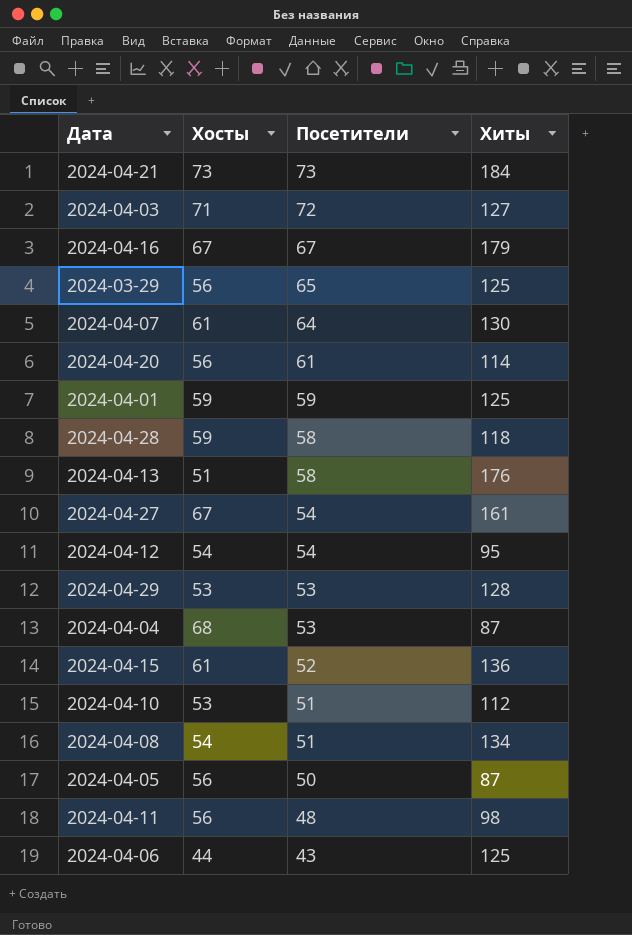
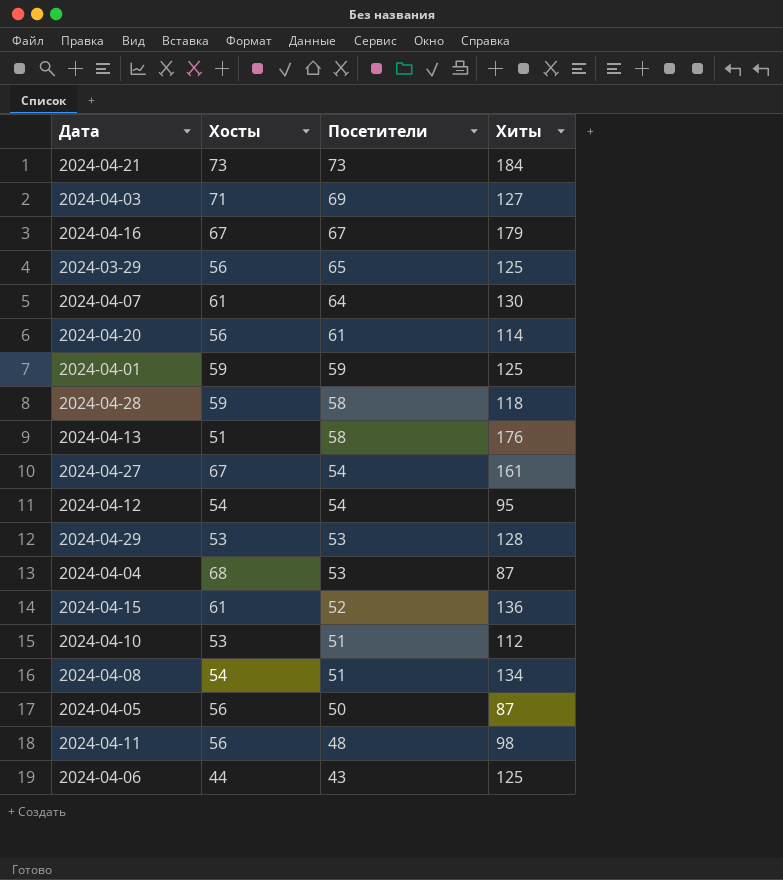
2024-04-03 | Посетители: 72 -> 69

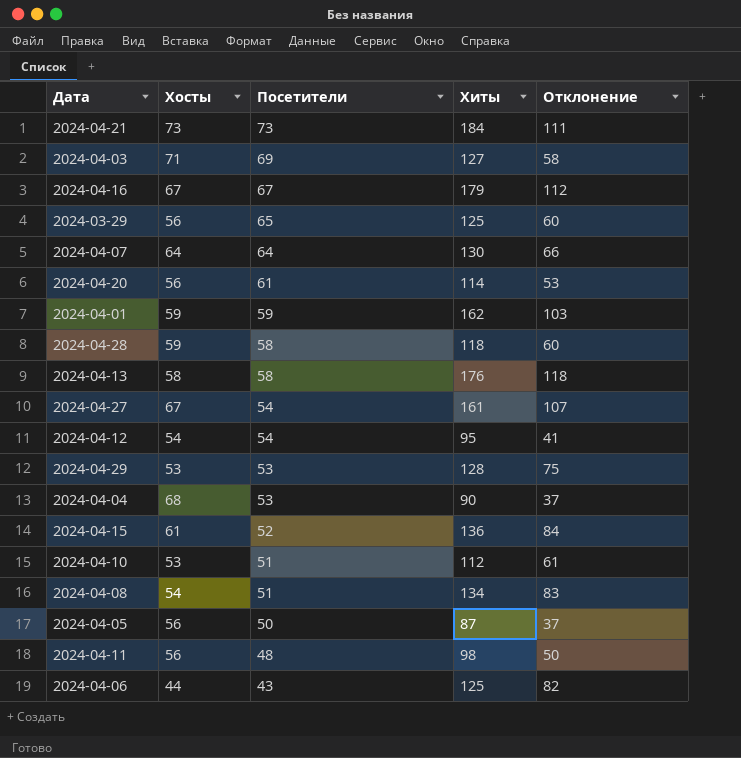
column Отклонение | formula: none -> [Хиты] - [Посетители]
2024-04-07 | Хосты: 61 -> 64
2024-04-01 | Хиты: 125 -> 162
2024-04-13 | Хосты: 51 -> 58
2024-04-04 | Хиты: 87 -> 90

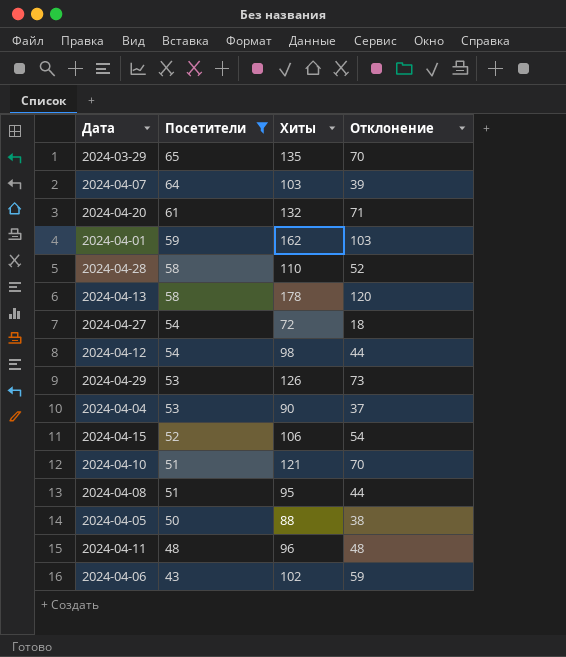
filter: none -> Посетители <= 65
column Хосты | position: 2 -> none
2024-03-29 | Хиты: 125 -> 135
2024-03-29 | Отклонение: 60 -> 70
2024-04-07 | Хиты: 130 -> 103
2024-04-07 | Отклонение: 66 -> 39
2024-04-20 | Хиты: 114 -> 132
2024-04-20 | Отклонение: 53 -> 71
2024-04-28 | Хиты: 118 -> 110
2024-04-28 | Отклонение: 60 -> 52
2024-04-13 | Хиты: 176 -> 178
2024-04-13 | Отклонение: 118 -> 120
2024-04-27 | Хиты: 161 -> 72
2024-04-27 | Отклонение: 107 -> 18
2024-04-12 | Хиты: 95 -> 98
2024-04-12 | Отклонение: 41 -> 44
2024-04-29 | Хиты: 128 -> 126
2024-04-29 | Отклонение: 75 -> 73
2024-04-15 | Хиты: 136 -> 106
2024-04-15 | Отклонение: 84 -> 54
2024-04-10 | Хиты: 112 -> 121
2024-04-10 | Отклонение: 61 -> 70
2024-04-08 | Хиты: 134 -> 95
2024-04-08 | Отклонение: 83 -> 44
2024-04-05 | Хиты: 87 -> 88
2024-04-05 | Отклонение: 37 -> 38
2024-04-11 | Хиты: 98 -> 96
2024-04-11 | Отклонение: 50 -> 48
2024-04-06 | Хиты: 125 -> 102
2024-04-06 | Отклонение: 82 -> 59

